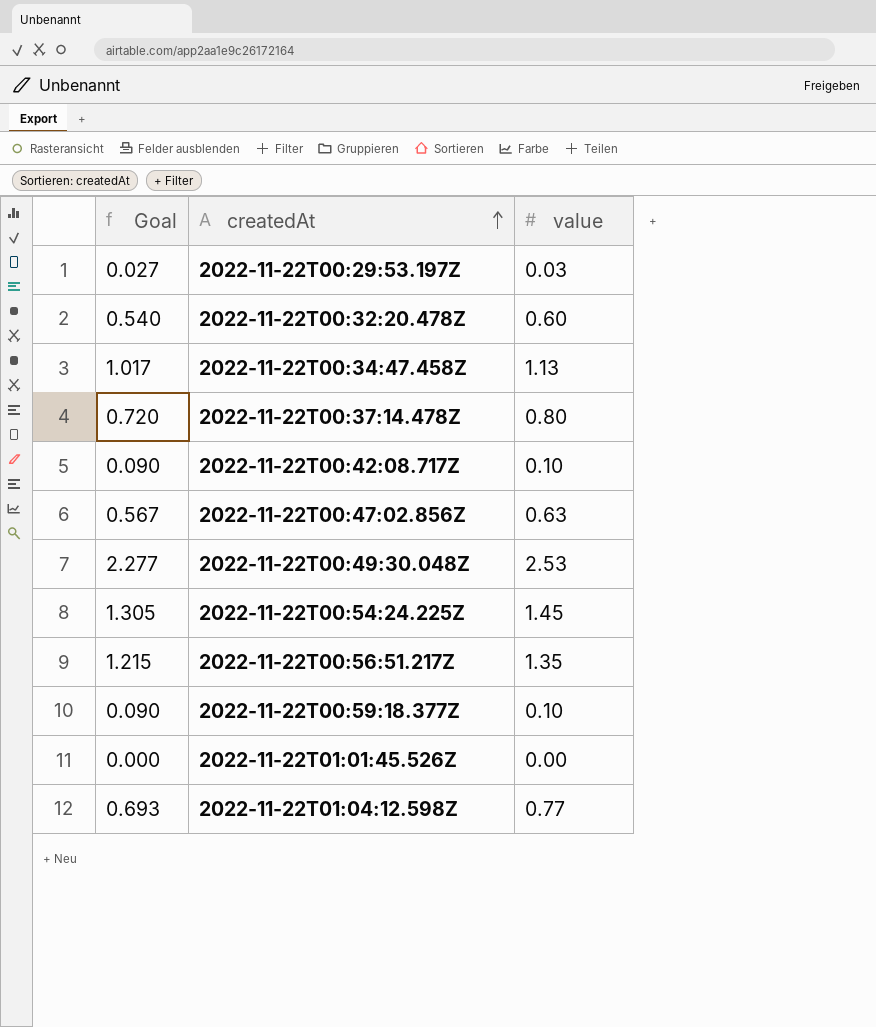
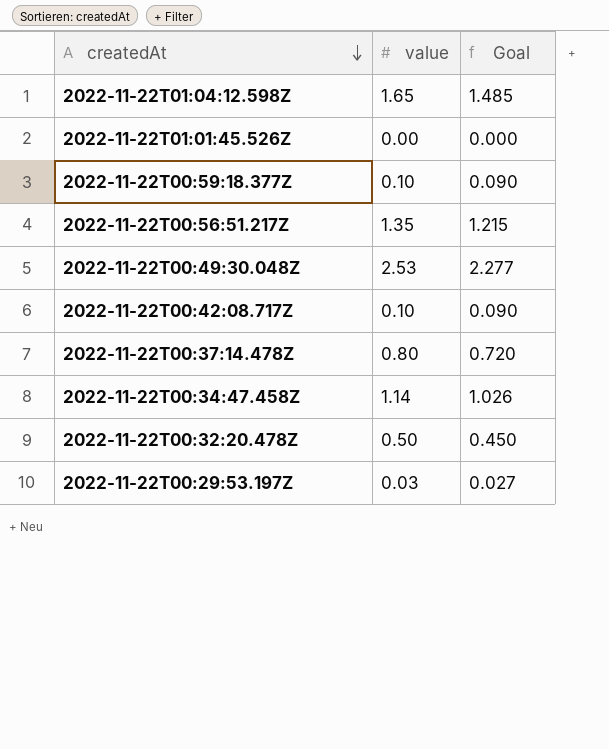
row order: createdAt ascending -> createdAt descending
column Goal | position: 1 -> 3
row 2022-11-22T00:47:02.856Z: 0.567 | 0.63 -> none
row 2022-11-22T00:54:24.225Z: 1.305 | 1.45 -> none
2022-11-22T01:04:12.598Z | value: 0.77 -> 1.65
2022-11-22T01:04:12.598Z | Goal: 0.693 -> 1.485
2022-11-22T00:34:47.458Z | value: 1.13 -> 1.14
2022-11-22T00:34:47.458Z | Goal: 1.017 -> 1.026
2022-11-22T00:32:20.478Z | value: 0.60 -> 0.50
2022-11-22T00:32:20.478Z | Goal: 0.540 -> 0.450

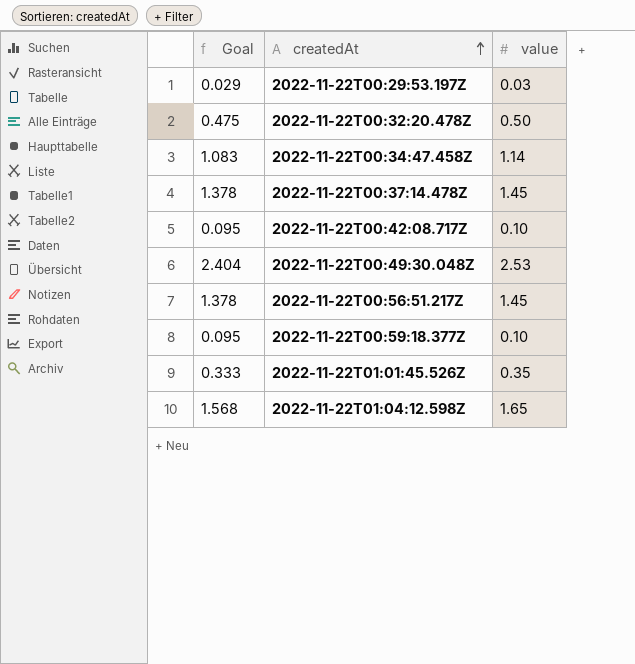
row order: createdAt descending -> createdAt ascending
column Goal | formula: [value] * 0.9 -> [value] * 0.95
column Goal | position: 3 -> 1
2022-11-22T00:37:14.478Z | value: 0.80 -> 1.45
2022-11-22T00:56:51.217Z | value: 1.35 -> 1.45
2022-11-22T01:01:45.526Z | value: 0.00 -> 0.35

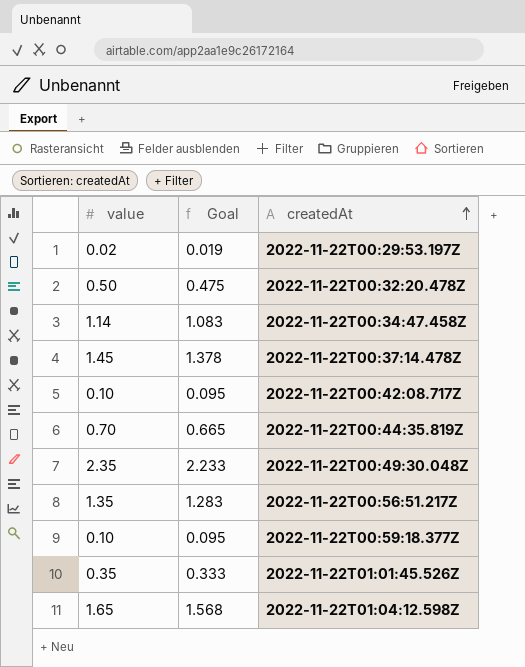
column value | position: 3 -> 1
2022-11-22T00:29:53.197Z | value: 0.03 -> 0.02
2022-11-22T00:29:53.197Z | Goal: 0.029 -> 0.019
row 2022-11-22T00:44:35.819Z: none -> 0.70 | 0.665
2022-11-22T00:49:30.048Z | value: 2.53 -> 2.35
2022-11-22T00:49:30.048Z | Goal: 2.404 -> 2.233
2022-11-22T00:56:51.217Z | value: 1.45 -> 1.35
2022-11-22T00:56:51.217Z | Goal: 1.378 -> 1.283

